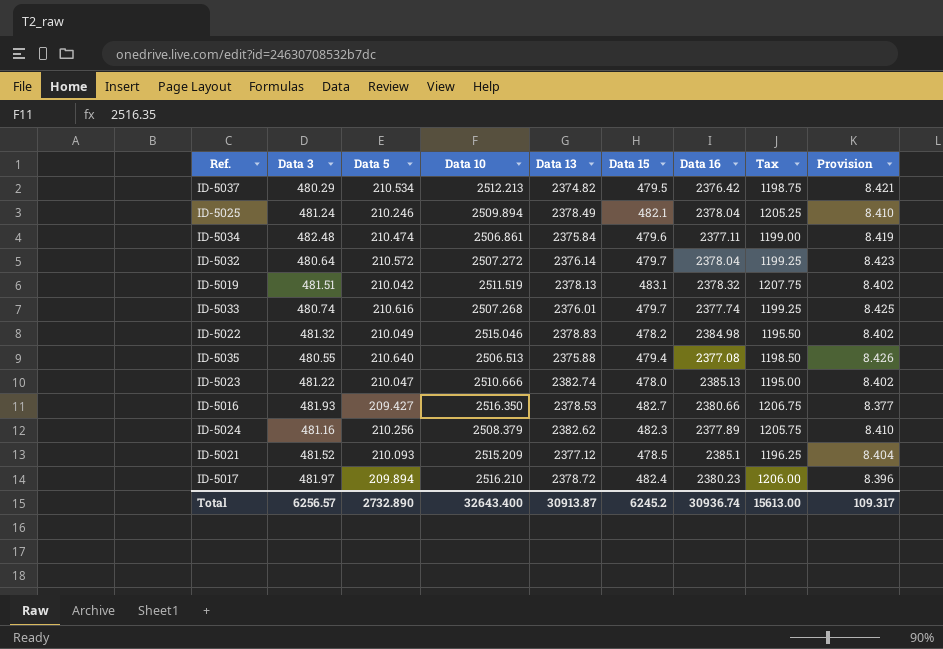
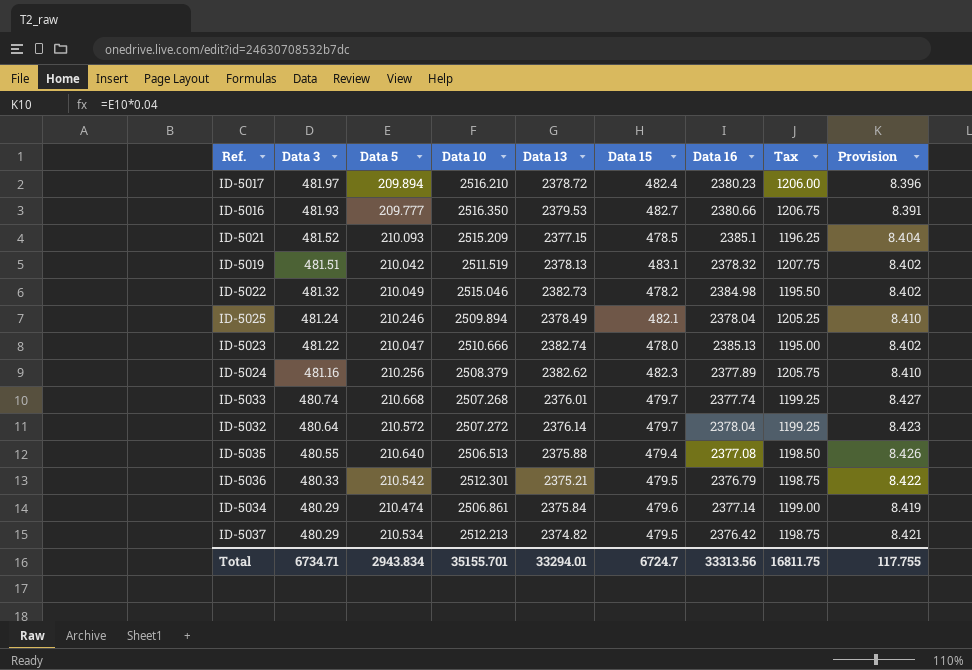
row order: none -> Data 3 descending
ID-5016 | Data 5: 209.427 -> 209.777
ID-5016 | Data 13: 2378.53 -> 2379.53
ID-5016 | Provision: 8.377 -> 8.391
ID-5021 | Data 13: 2377.12 -> 2377.15
ID-5022 | Data 13: 2378.83 -> 2382.73
ID-5033 | Data 5: 210.616 -> 210.668
ID-5033 | Provision: 8.425 -> 8.427
row ID-5036: none -> 480.33 | 210.542 | 2512.301 | 2375.21 | 479.5 | 2376.79 | 1198.75 | 8.422
ID-5034 | Data 3: 482.48 -> 480.29
ID-5034 | Data 16: 2377.11 -> 2377.14
Total | Data 3: 6256.57 -> 6734.71
Total | Data 5: 2732.890 -> 2943.834
Total | Data 10: 32643.400 -> 35155.701
Total | Data 13: 30913.87 -> 33294.01
Total | Data 15: 6245.2 -> 6724.7
Total | Data 16: 30936.74 -> 33313.56
Total | Tax: 15613.00 -> 16811.75
Total | Provision: 109.317 -> 117.755

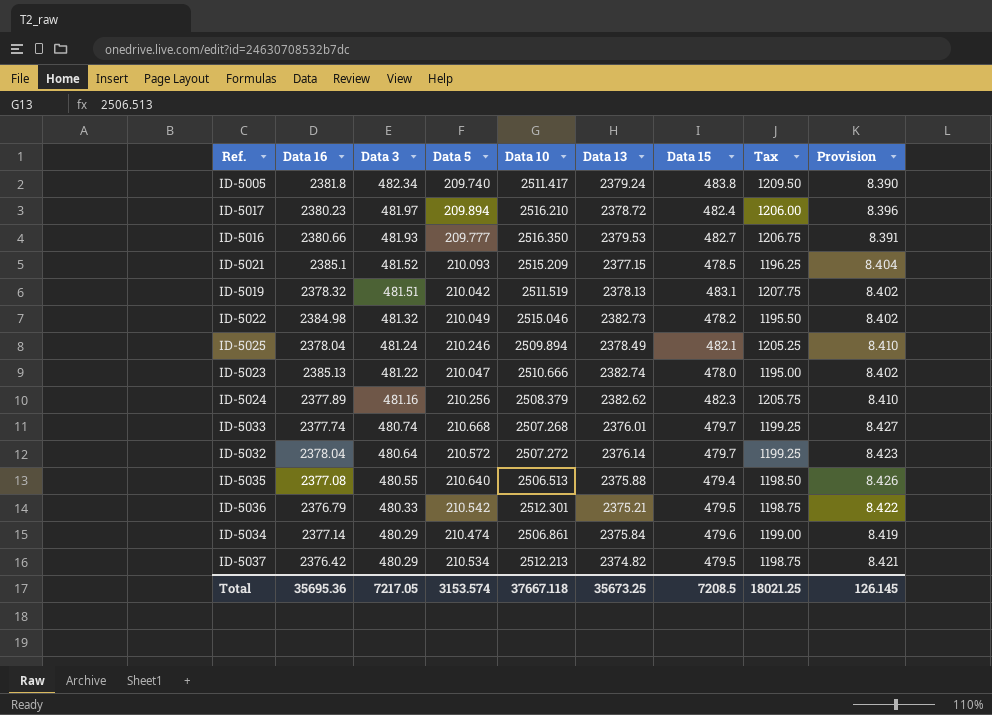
column Data 16 | position: 7 -> 2
row ID-5005: none -> 2381.8 | 482.34 | 209.740 | 2511.417 | 2379.24 | 483.8 | 1209.50 | 8.390
Total | Data 16: 33313.56 -> 35695.36
Total | Data 3: 6734.71 -> 7217.05
Total | Data 5: 2943.834 -> 3153.574
Total | Data 10: 35155.701 -> 37667.118
Total | Data 13: 33294.01 -> 35673.25
Total | Data 15: 6724.7 -> 7208.5
Total | Tax: 16811.75 -> 18021.25
Total | Provision: 117.755 -> 126.145

